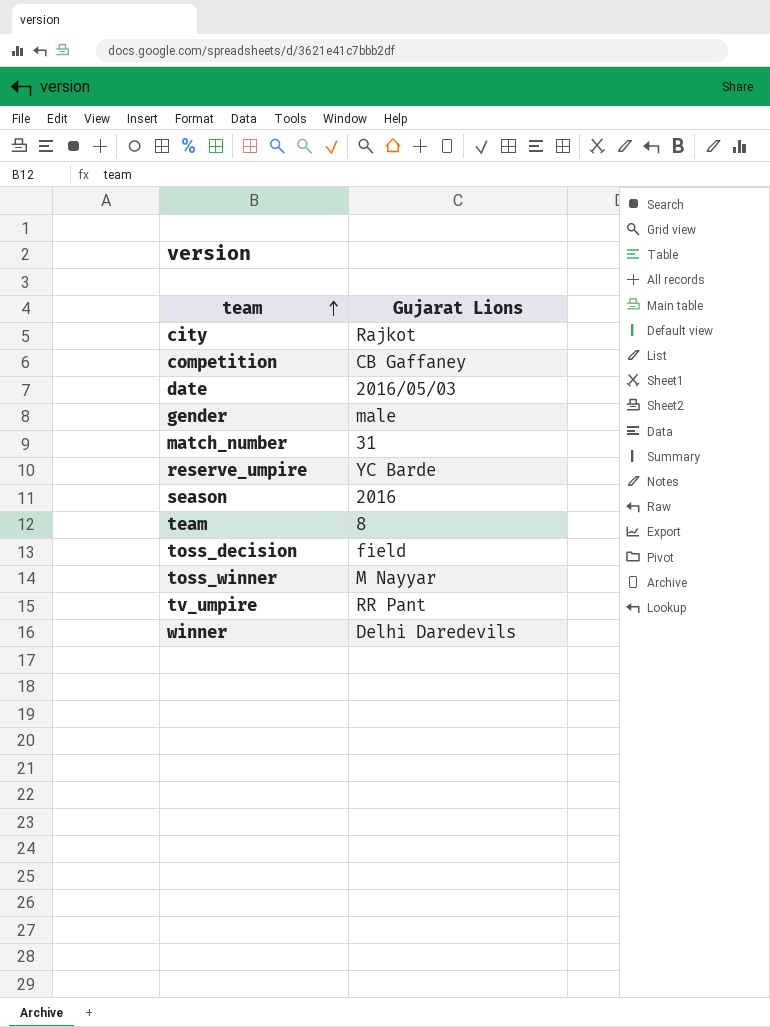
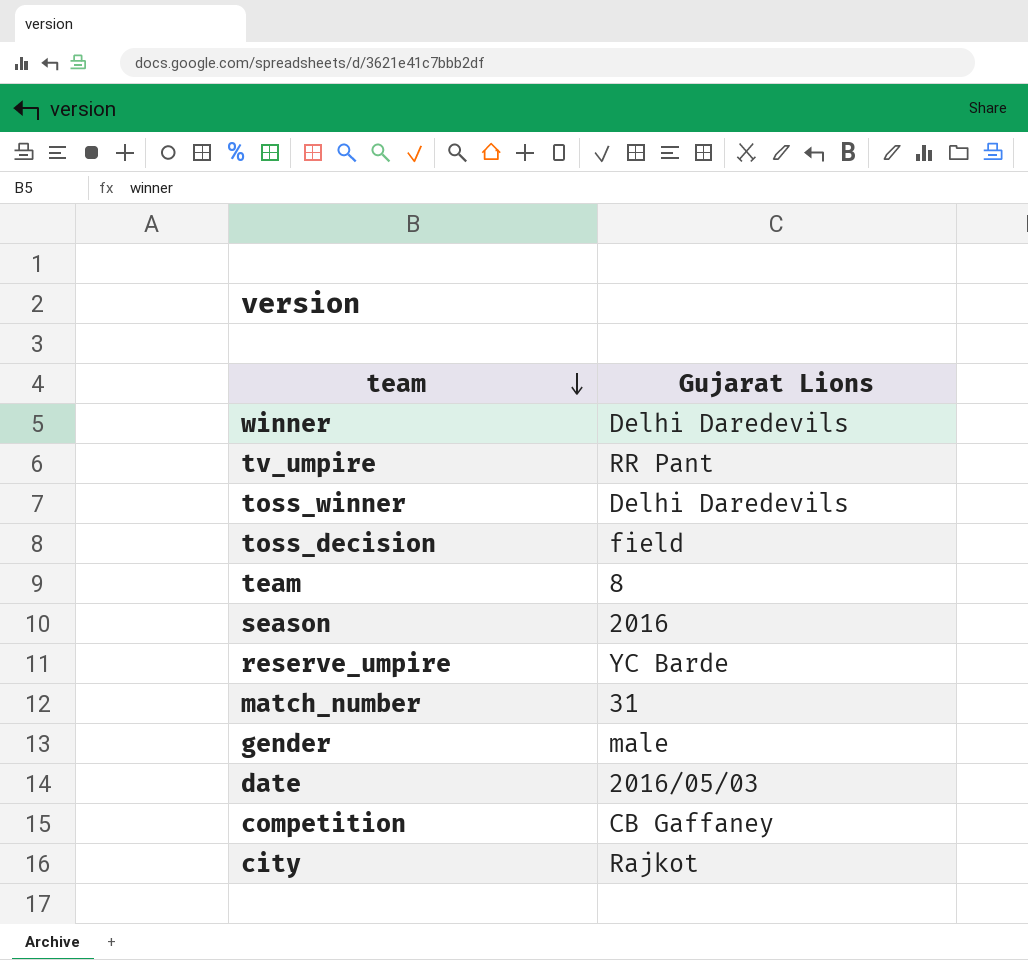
row order: team ascending -> team descending
toss_winner | Gujarat Lions: M Nayyar -> Delhi Daredevils

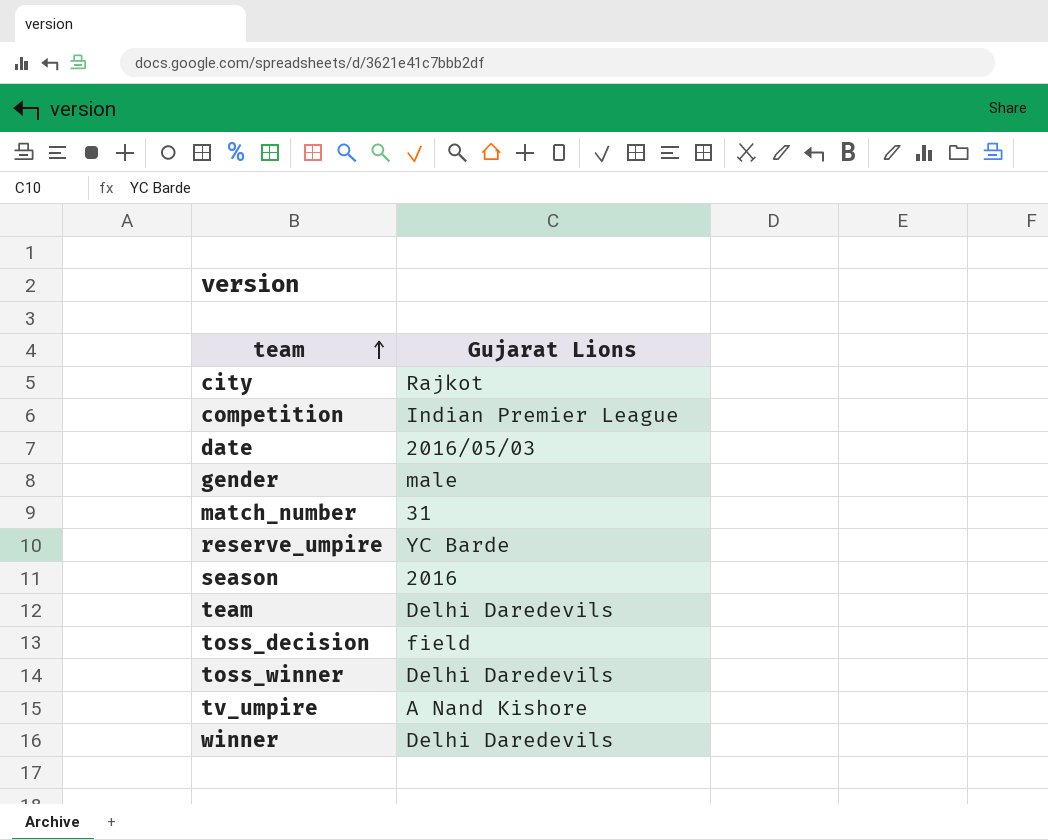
row order: team descending -> team ascending
competition | Gujarat Lions: CB Gaffaney -> Indian Premier League
team | Gujarat Lions: 8 -> Delhi Daredevils
tv_umpire | Gujarat Lions: RR Pant -> A Nand Kishore

